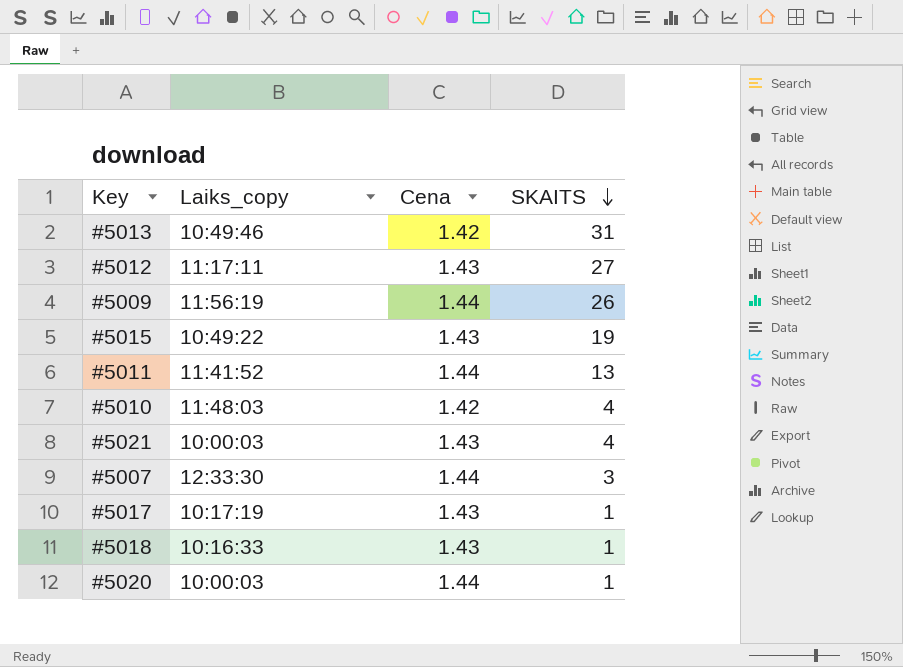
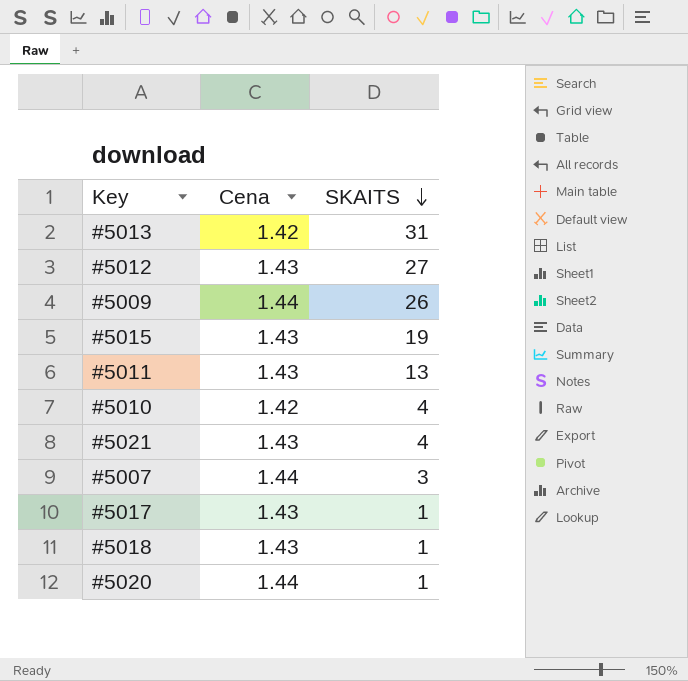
column Laiks_copy | position: 2 -> none
#5011 | Cena: 1.44 -> 1.43

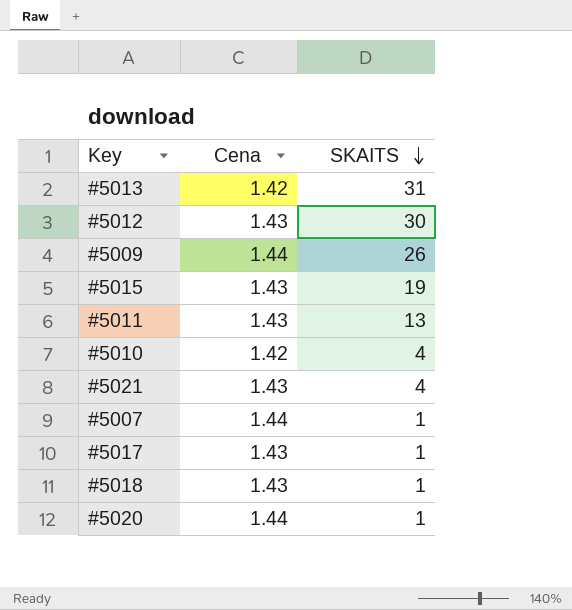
#5012 | SKAITS: 27 -> 30
#5007 | SKAITS: 3 -> 1

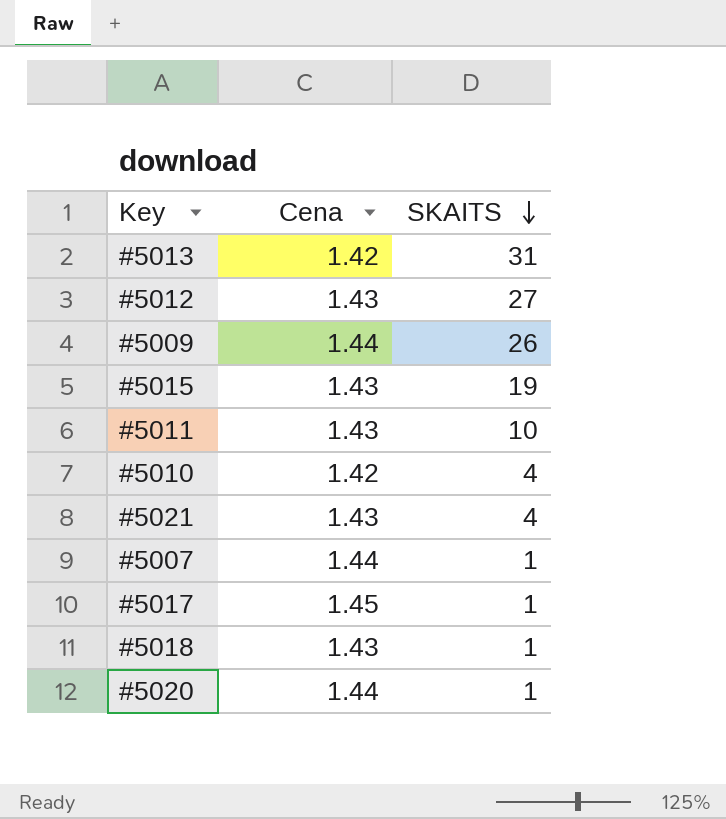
#5012 | SKAITS: 30 -> 27
#5011 | SKAITS: 13 -> 10
#5017 | Cena: 1.43 -> 1.45

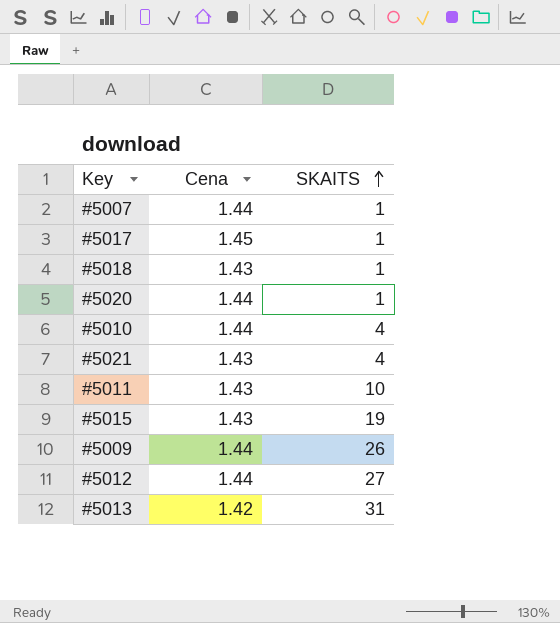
row order: SKAITS descending -> SKAITS ascending
#5010 | Cena: 1.42 -> 1.44
#5012 | Cena: 1.43 -> 1.44

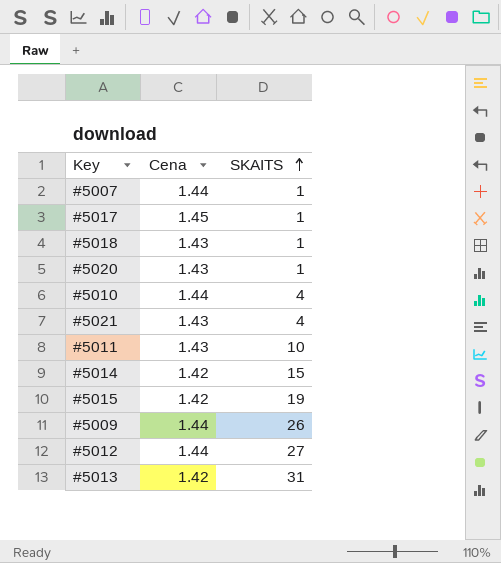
#5020 | Cena: 1.44 -> 1.43
row #5014: none -> 1.42 | 15
#5015 | Cena: 1.43 -> 1.42

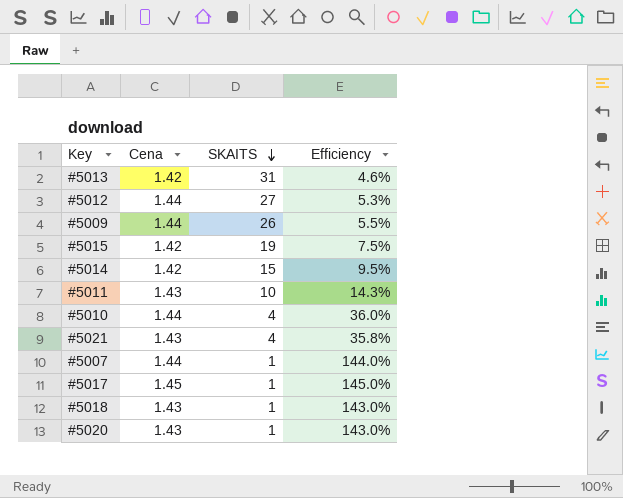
row order: SKAITS ascending -> SKAITS descending
column Efficiency | formula: none -> [Cena] / [SKAITS]

